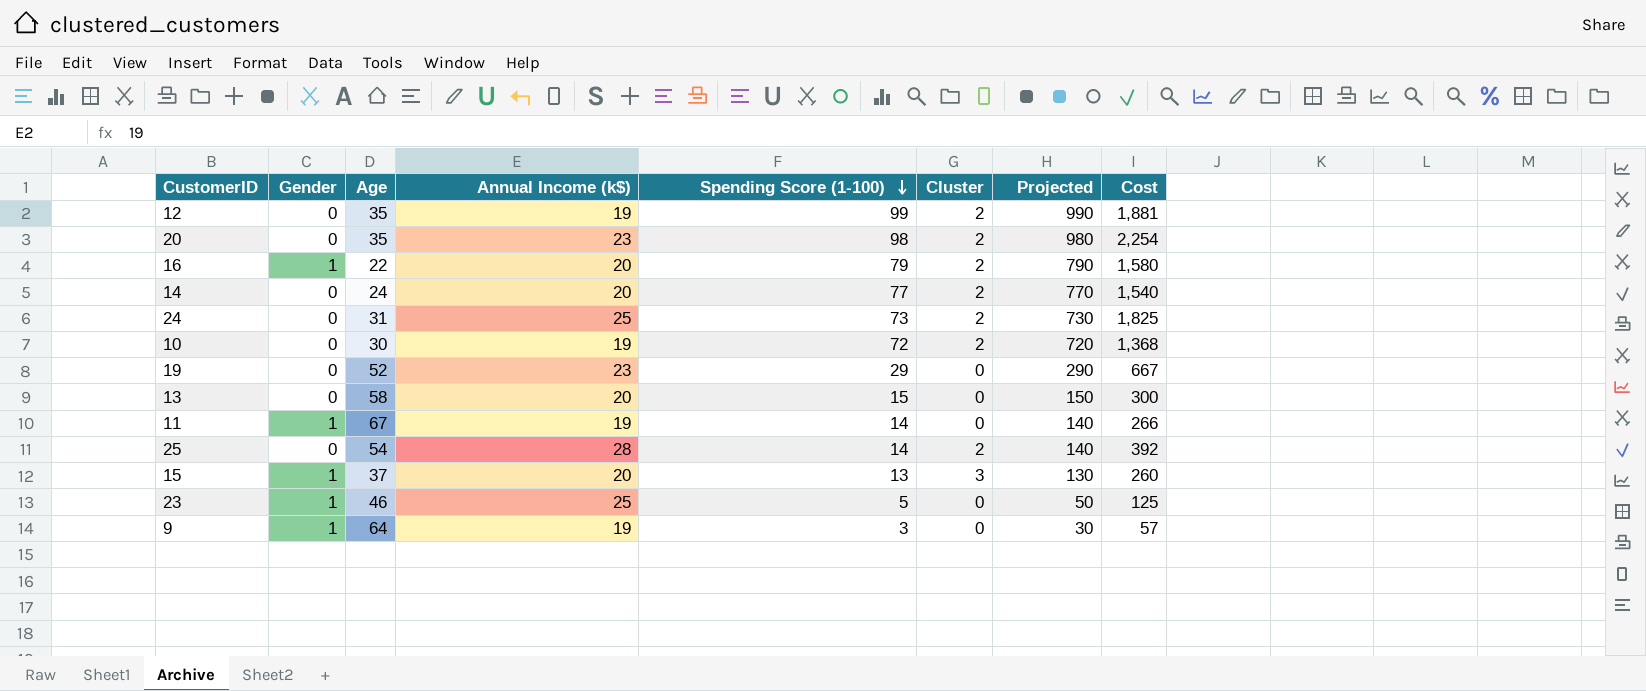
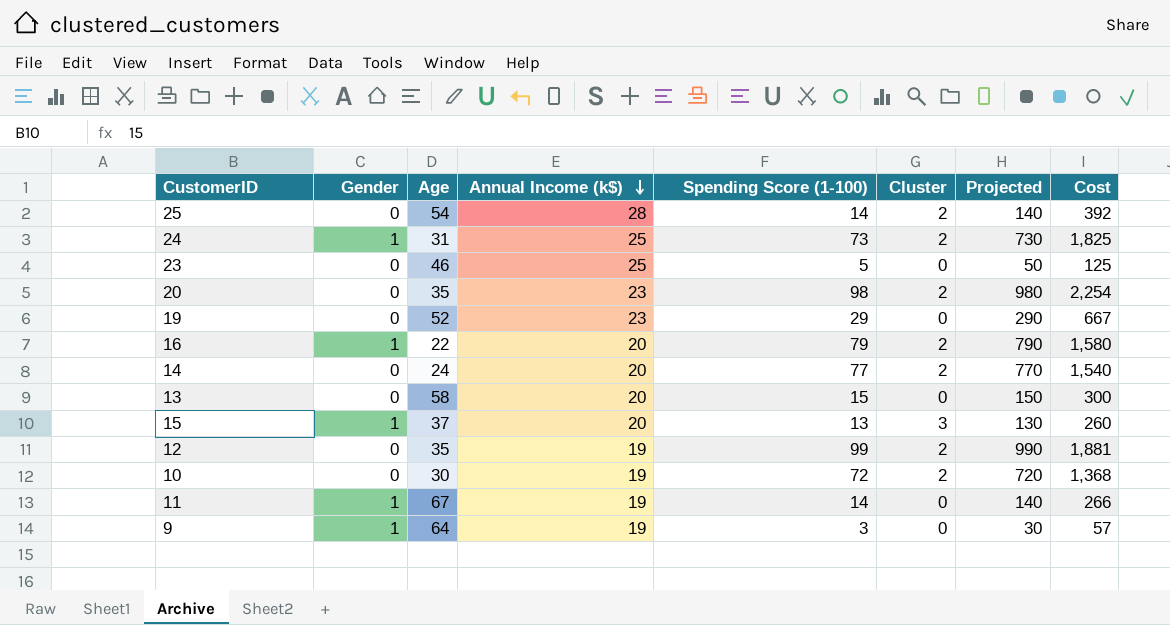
row order: Spending Score (1-100) descending -> Annual Income (k$) descending
24 | Gender: 0 -> 1
23 | Gender: 1 -> 0

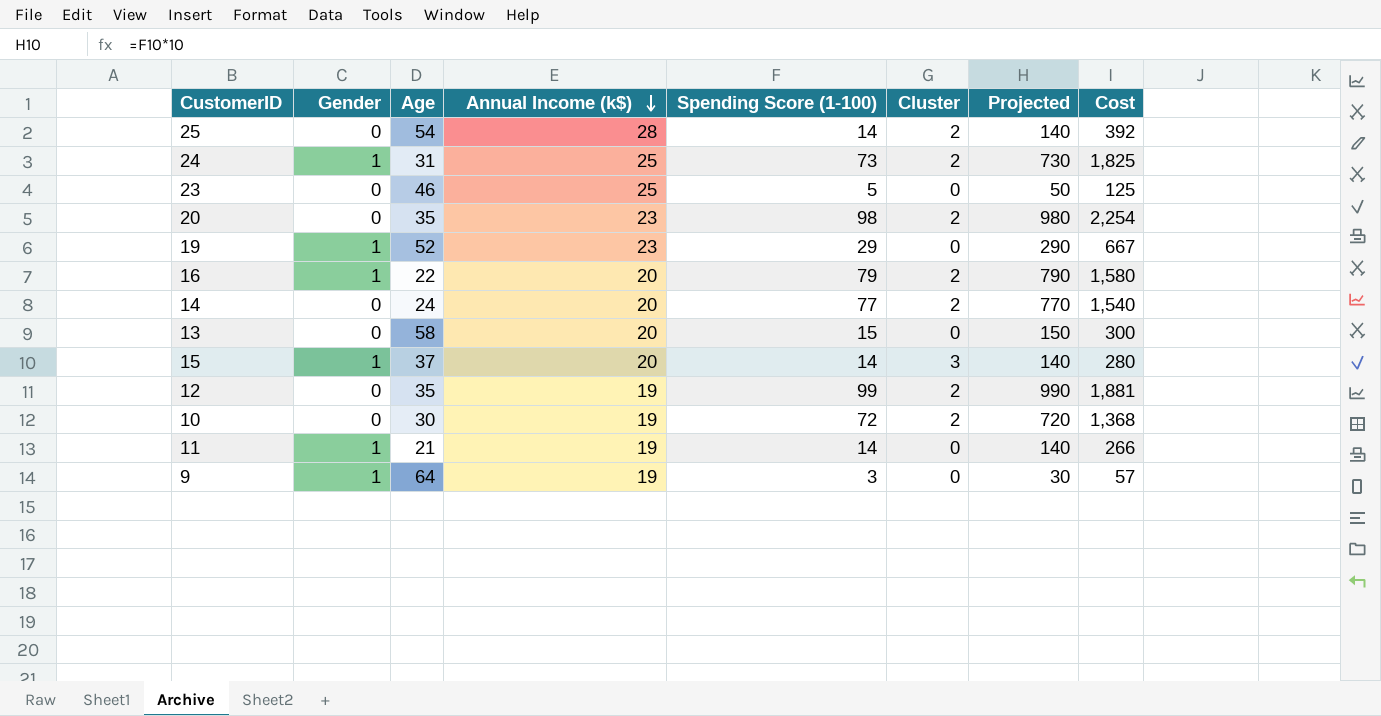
19 | Gender: 0 -> 1
15 | Spending Score (1-100): 13 -> 14
15 | Projected: 130 -> 140
15 | Cost: 260 -> 280
11 | Age: 67 -> 21

